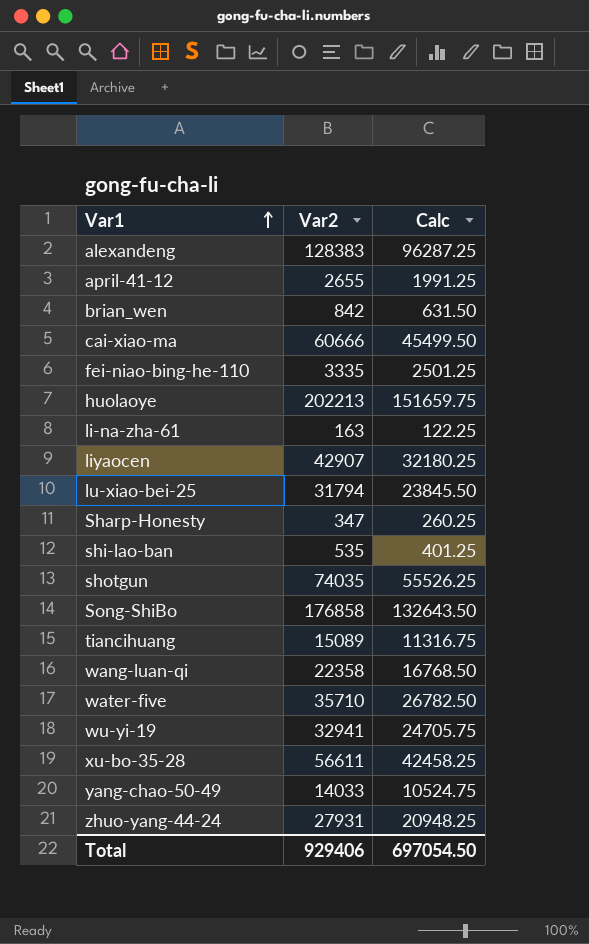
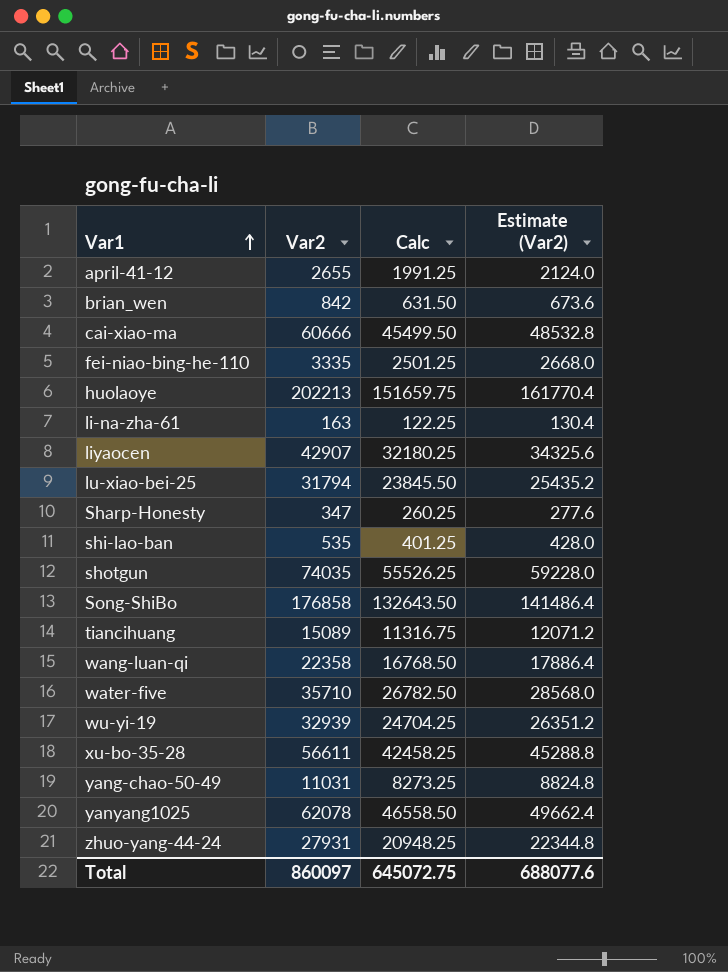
column Estimate (Var2) | formula: none -> [Var2] * 0.8
row alexandeng: 128383 | 96287.25 -> none
wu-yi-19 | Var2: 32941 -> 32939
wu-yi-19 | Calc: 24705.75 -> 24704.25
yang-chao-50-49 | Var2: 14033 -> 11031
yang-chao-50-49 | Calc: 10524.75 -> 8273.25
row yanyang1025: none -> 62078 | 46558.50 | 49662.4
Total | Var2: 929406 -> 860097
Total | Calc: 697054.50 -> 645072.75

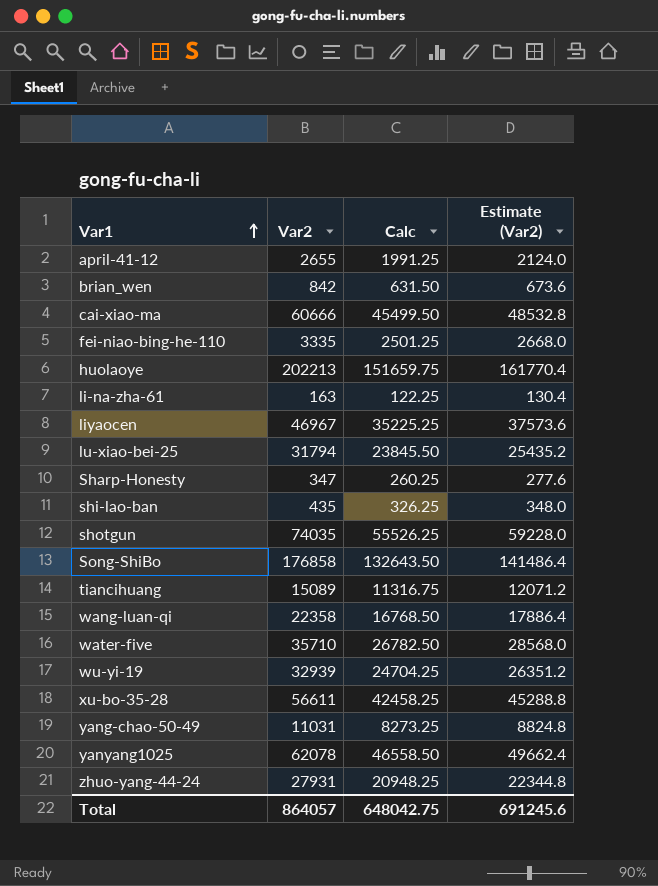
liyaocen | Var2: 42907 -> 46967
liyaocen | Calc: 32180.25 -> 35225.25
liyaocen | Estimate (Var2): 34325.6 -> 37573.6
shi-lao-ban | Var2: 535 -> 435
shi-lao-ban | Calc: 401.25 -> 326.25
shi-lao-ban | Estimate (Var2): 428.0 -> 348.0
Total | Var2: 860097 -> 864057
Total | Calc: 645072.75 -> 648042.75
Total | Estimate (Var2): 688077.6 -> 691245.6

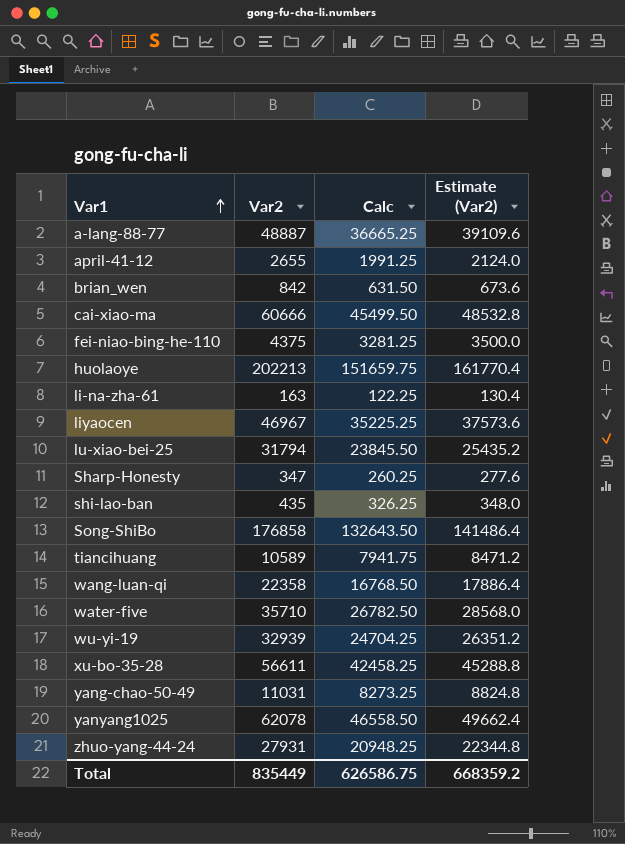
row shotgun: 74035 | 55526.25 | 59228.0 -> none
row a-lang-88-77: none -> 48887 | 36665.25 | 39109.6
fei-niao-bing-he-110 | Var2: 3335 -> 4375
fei-niao-bing-he-110 | Calc: 2501.25 -> 3281.25
fei-niao-bing-he-110 | Estimate (Var2): 2668.0 -> 3500.0
tiancihuang | Var2: 15089 -> 10589
tiancihuang | Calc: 11316.75 -> 7941.75
tiancihuang | Estimate (Var2): 12071.2 -> 8471.2
Total | Var2: 864057 -> 835449
Total | Calc: 648042.75 -> 626586.75
Total | Estimate (Var2): 691245.6 -> 668359.2

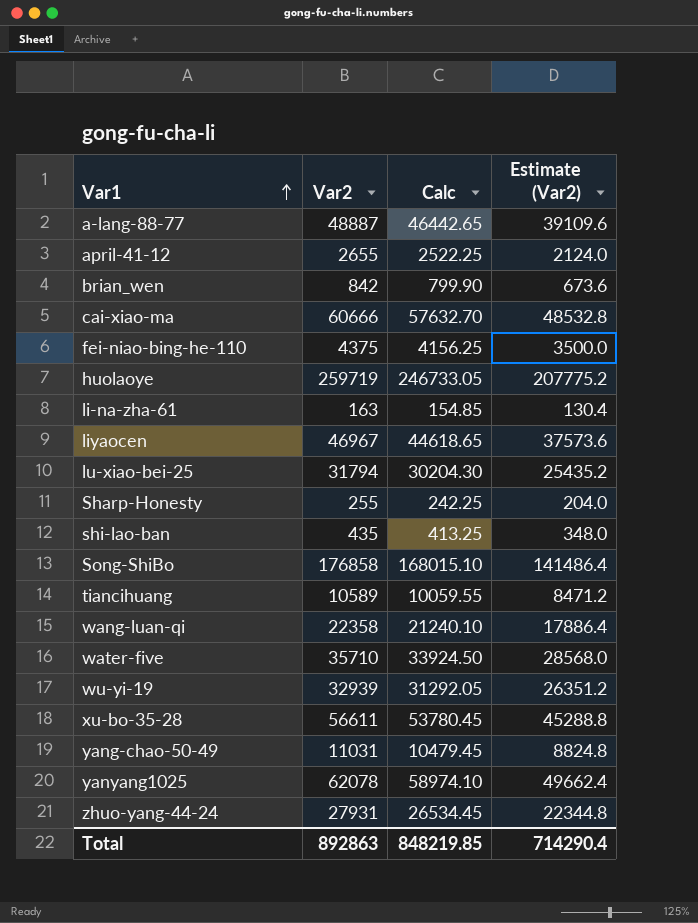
column Calc | formula: [Var2] * 0.75 -> [Var2] * 0.95
huolaoye | Var2: 202213 -> 259719
huolaoye | Estimate (Var2): 161770.4 -> 207775.2
Sharp-Honesty | Var2: 347 -> 255
Sharp-Honesty | Estimate (Var2): 277.6 -> 204.0
Total | Var2: 835449 -> 892863
Total | Calc: 626586.75 -> 848219.85
Total | Estimate (Var2): 668359.2 -> 714290.4

